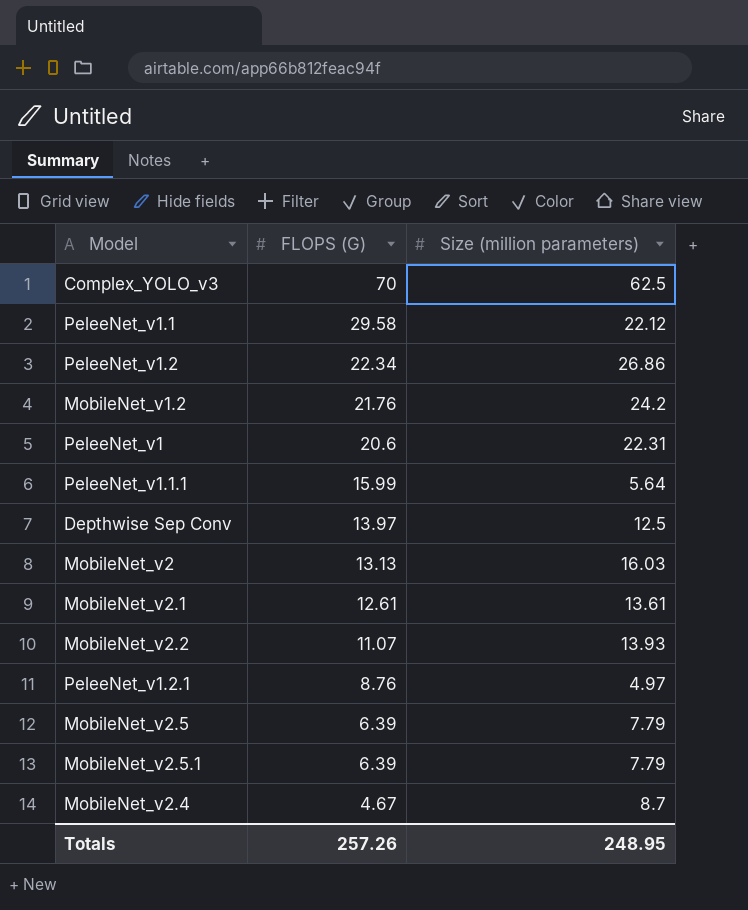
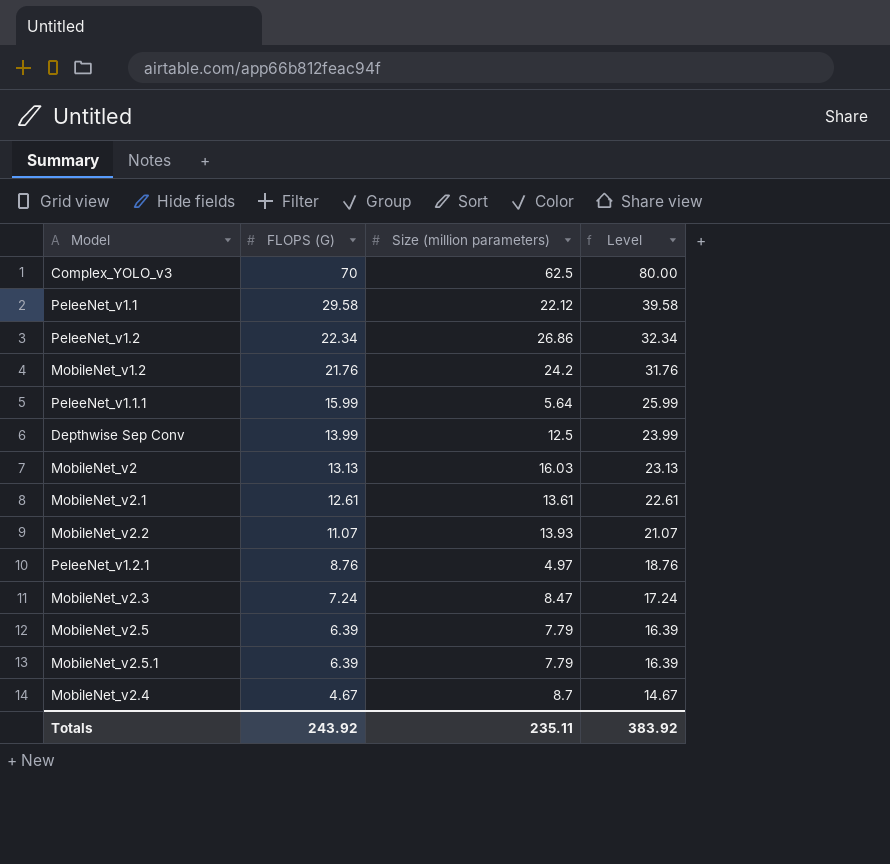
column Level | formula: none -> [FLOPS (G)] + 10
row PeleeNet_v1: 20.6 | 22.31 -> none
Depthwise Sep Conv | FLOPS (G): 13.97 -> 13.99
row MobileNet_v2.3: none -> 7.24 | 8.47 | 17.24
Totals | FLOPS (G): 257.26 -> 243.92
Totals | Size (million parameters): 248.95 -> 235.11

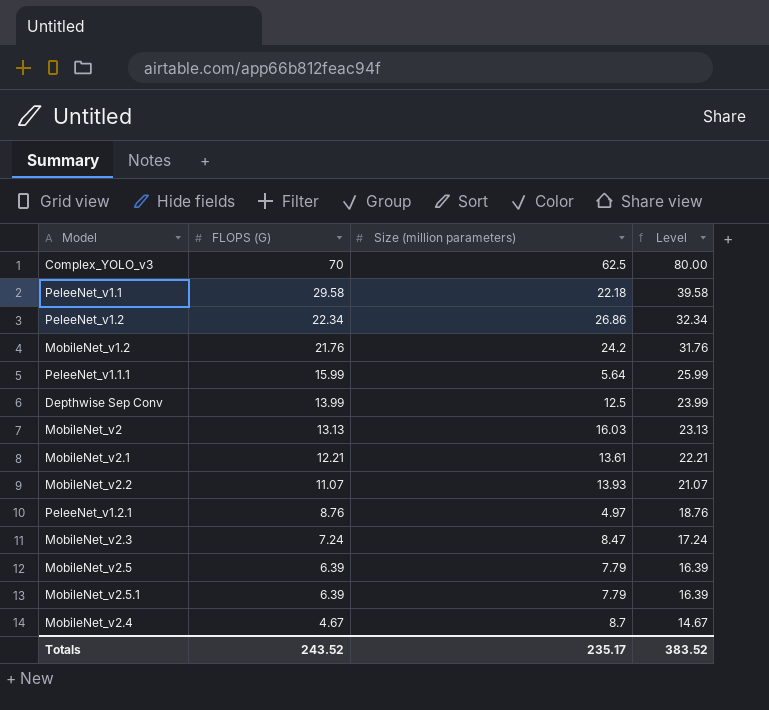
PeleeNet_v1.1 | Size (million parameters): 22.12 -> 22.18
MobileNet_v2.1 | FLOPS (G): 12.61 -> 12.21
MobileNet_v2.1 | Level: 22.61 -> 22.21
Totals | FLOPS (G): 243.92 -> 243.52
Totals | Size (million parameters): 235.11 -> 235.17
Totals | Level: 383.92 -> 383.52

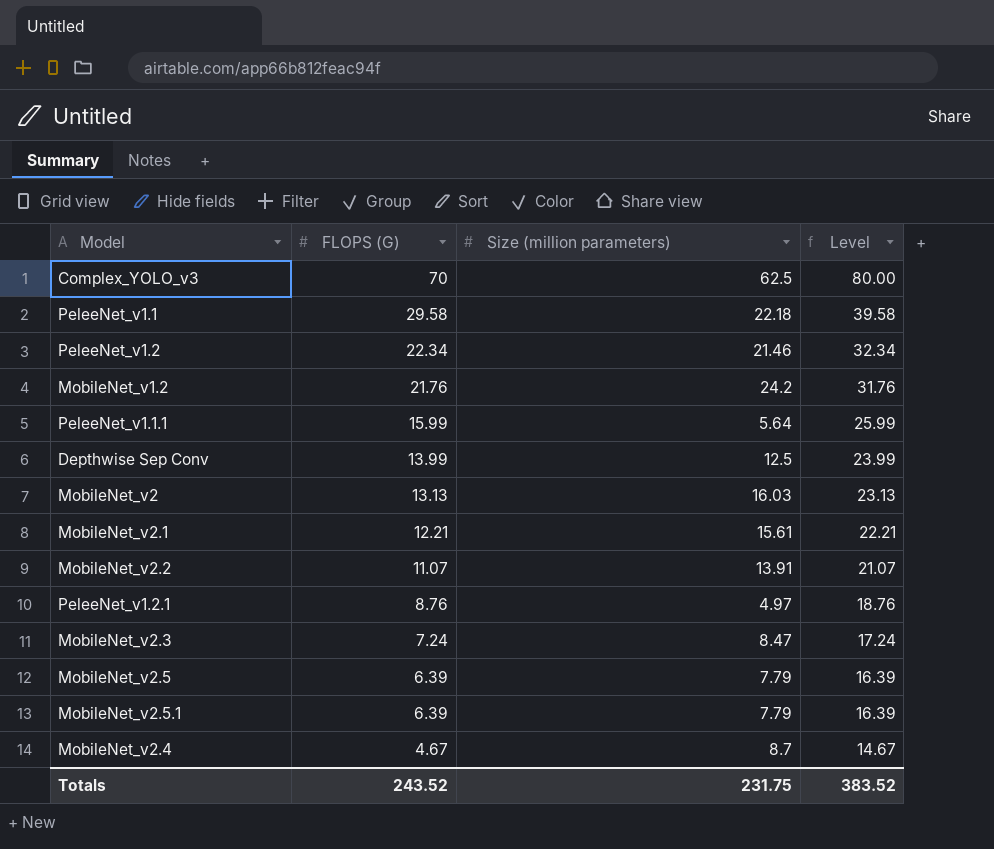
PeleeNet_v1.2 | Size (million parameters): 26.86 -> 21.46
MobileNet_v2.1 | Size (million parameters): 13.61 -> 15.61
MobileNet_v2.2 | Size (million parameters): 13.93 -> 13.91
Totals | Size (million parameters): 235.17 -> 231.75

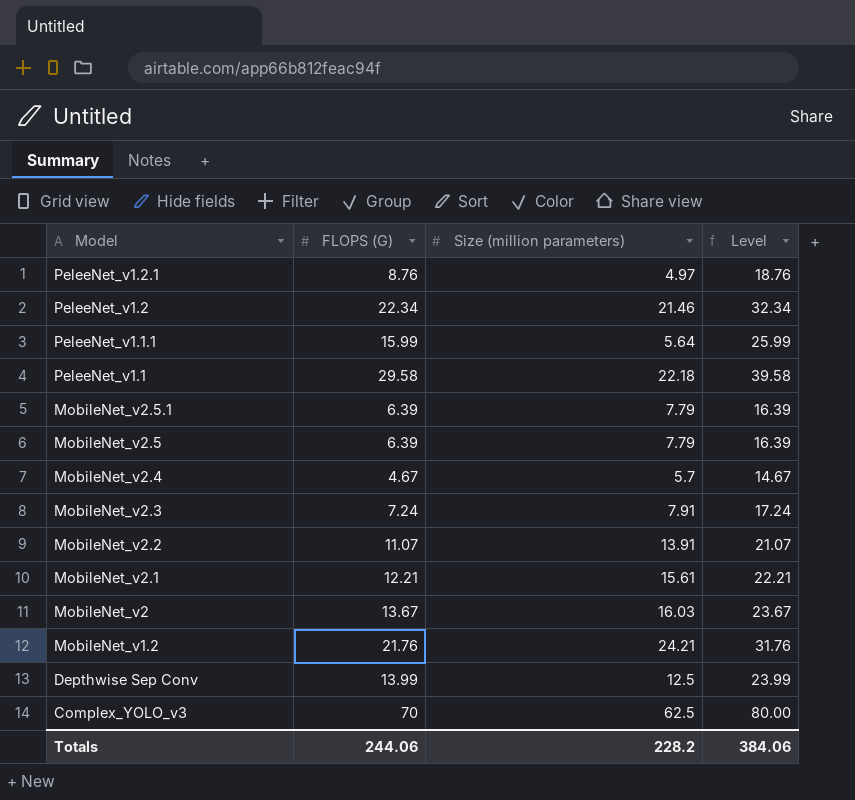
row order: FLOPS (G) descending -> Model descending
MobileNet_v2.4 | Size (million parameters): 8.7 -> 5.7
MobileNet_v2.3 | Size (million parameters): 8.47 -> 7.91
MobileNet_v2 | FLOPS (G): 13.13 -> 13.67
MobileNet_v2 | Level: 23.13 -> 23.67
MobileNet_v1.2 | Size (million parameters): 24.2 -> 24.21
Totals | FLOPS (G): 243.52 -> 244.06
Totals | Size (million parameters): 231.75 -> 228.2
Totals | Level: 383.52 -> 384.06

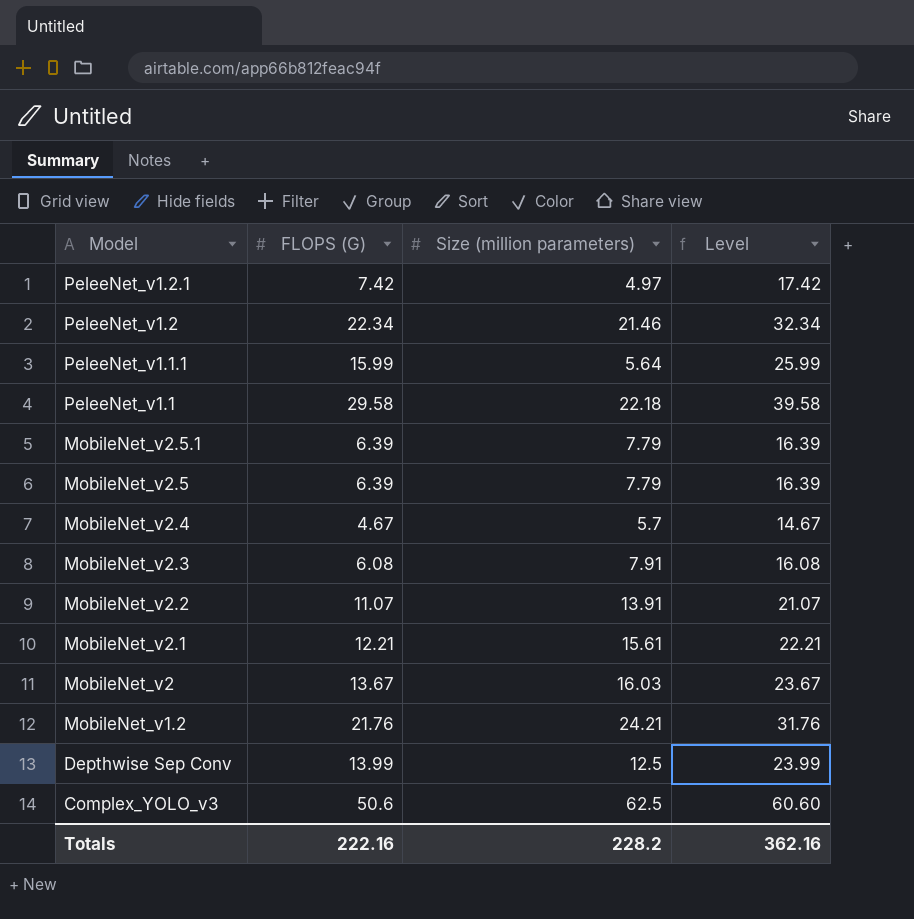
PeleeNet_v1.2.1 | FLOPS (G): 8.76 -> 7.42
PeleeNet_v1.2.1 | Level: 18.76 -> 17.42
MobileNet_v2.3 | FLOPS (G): 7.24 -> 6.08
MobileNet_v2.3 | Level: 17.24 -> 16.08
Complex_YOLO_v3 | FLOPS (G): 70 -> 50.6
Complex_YOLO_v3 | Level: 80.00 -> 60.60
Totals | FLOPS (G): 244.06 -> 222.16
Totals | Level: 384.06 -> 362.16

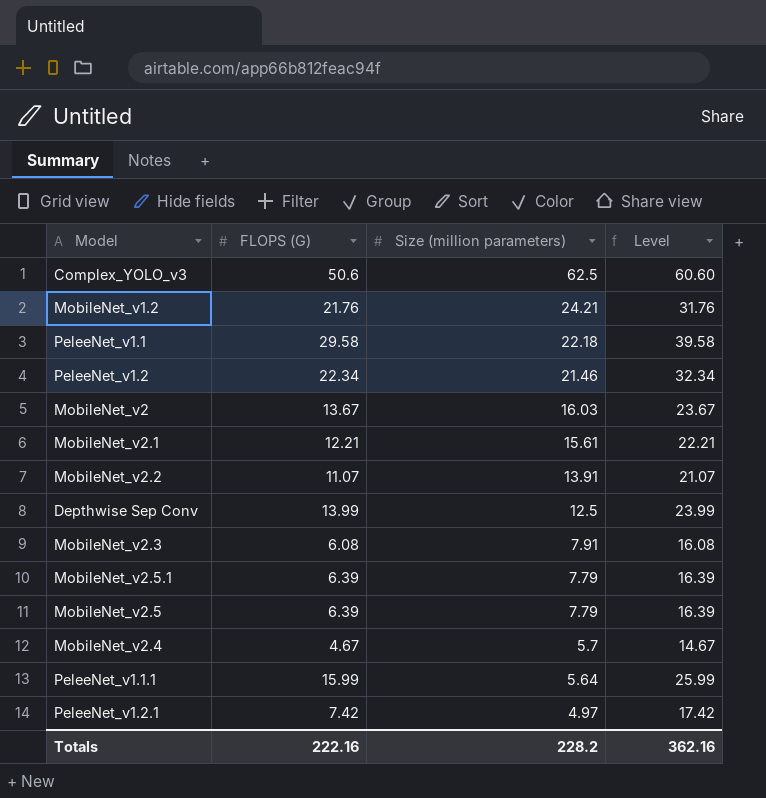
row order: Model descending -> Size (million parameters) descending

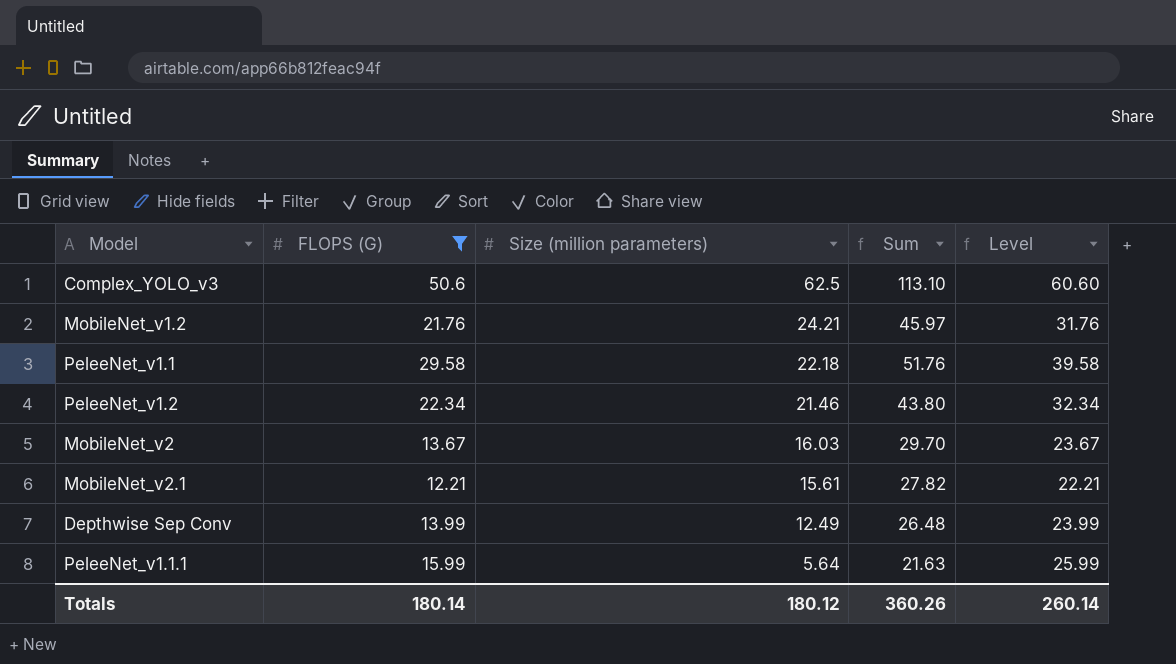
filter: none -> FLOPS (G) >= 12.21
column Sum | formula: none -> [FLOPS (G)] + [Size (million parameters)]
Depthwise Sep Conv | Size (million parameters): 12.5 -> 12.49
Totals | FLOPS (G): 222.16 -> 180.14
Totals | Size (million parameters): 228.2 -> 180.12
Totals | Level: 362.16 -> 260.14

